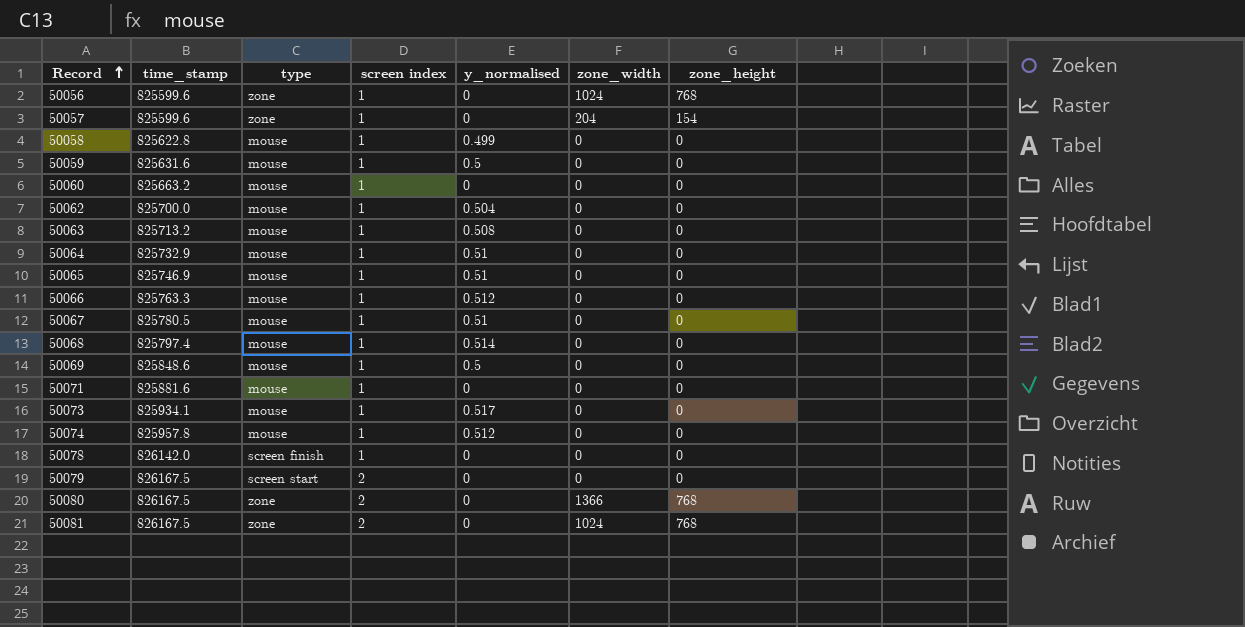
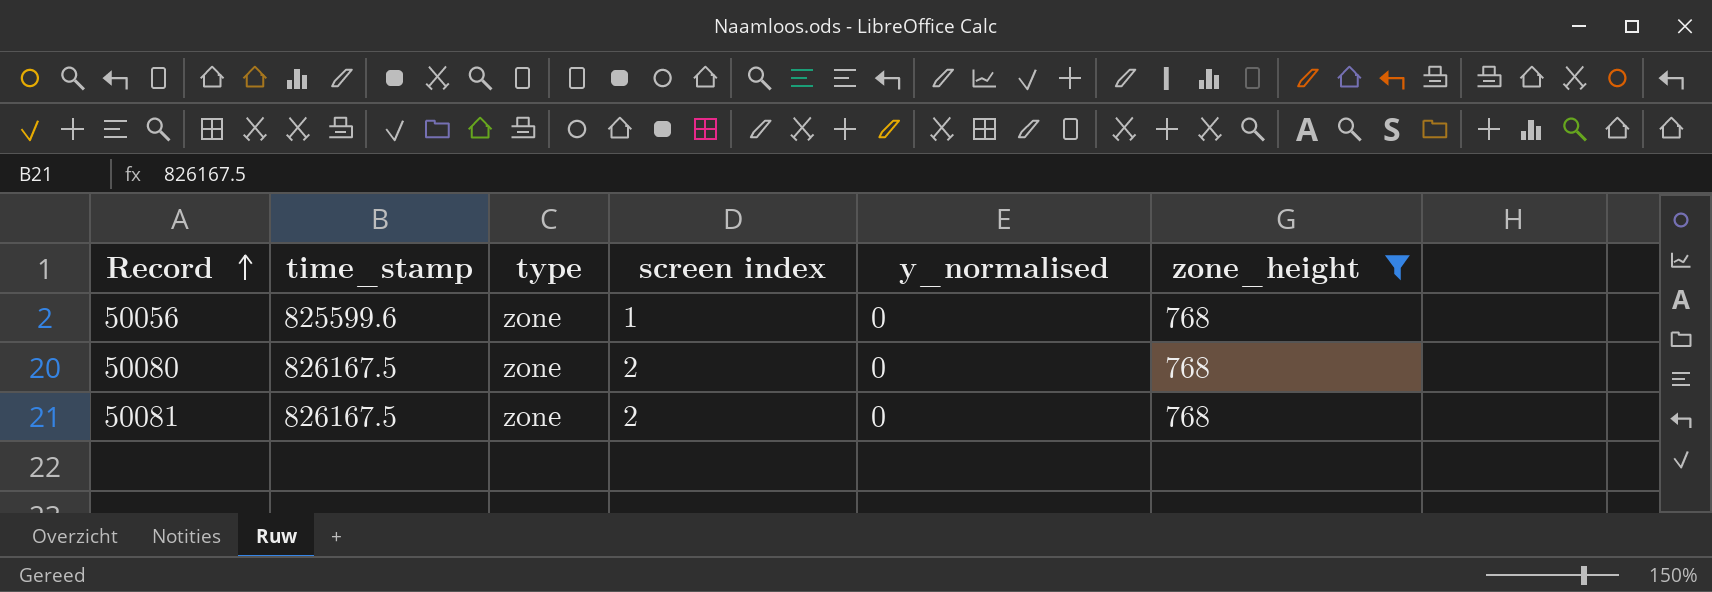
filter: none -> zone_height = 768
column zone_width | position: 6 -> none

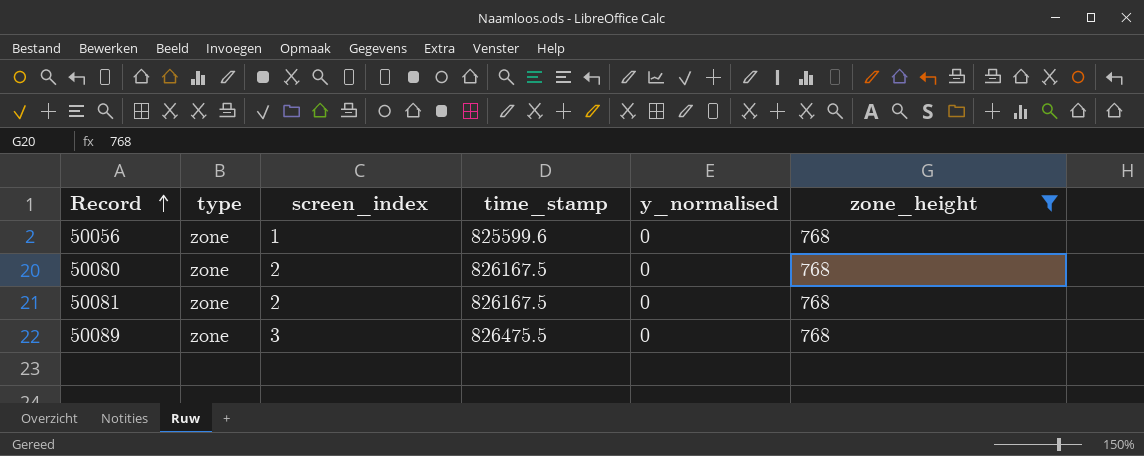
column name: screen index -> screen_index
column time_stamp | position: 2 -> 4
row 50089: none -> zone | 3 | 826475.5 | 0 | 768

